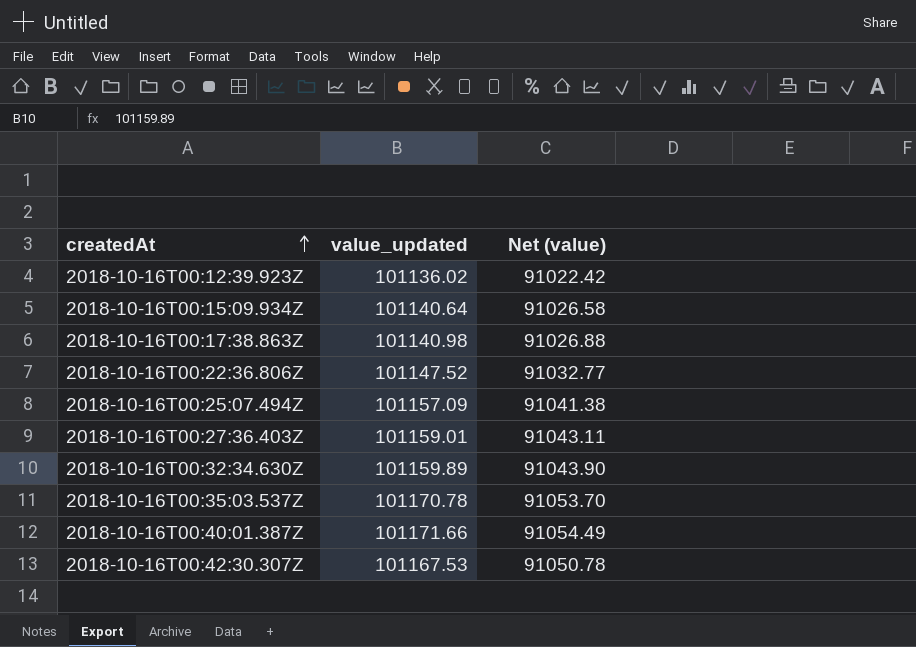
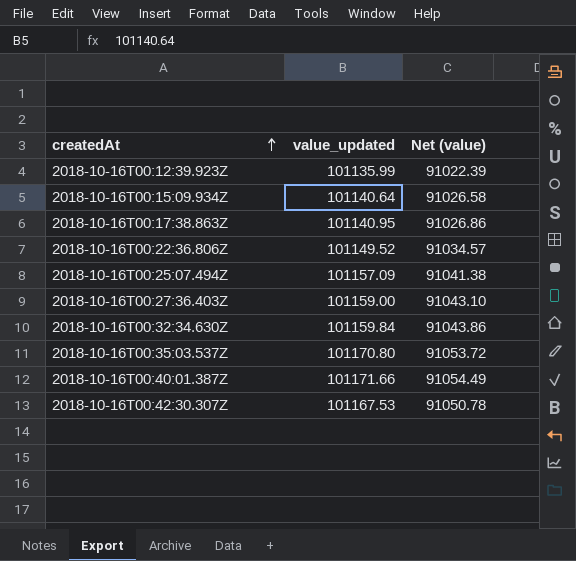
2018-10-16T00:12:39.923Z | value_updated: 101136.02 -> 101135.99
2018-10-16T00:12:39.923Z | Net (value): 91022.42 -> 91022.39
2018-10-16T00:17:38.863Z | value_updated: 101140.98 -> 101140.95
2018-10-16T00:17:38.863Z | Net (value): 91026.88 -> 91026.86
2018-10-16T00:22:36.806Z | value_updated: 101147.52 -> 101149.52
2018-10-16T00:22:36.806Z | Net (value): 91032.77 -> 91034.57
2018-10-16T00:27:36.403Z | value_updated: 101159.01 -> 101159.00
2018-10-16T00:27:36.403Z | Net (value): 91043.11 -> 91043.10
2018-10-16T00:32:34.630Z | value_updated: 101159.89 -> 101159.84
2018-10-16T00:32:34.630Z | Net (value): 91043.90 -> 91043.86
2018-10-16T00:35:03.537Z | value_updated: 101170.78 -> 101170.80
2018-10-16T00:35:03.537Z | Net (value): 91053.70 -> 91053.72

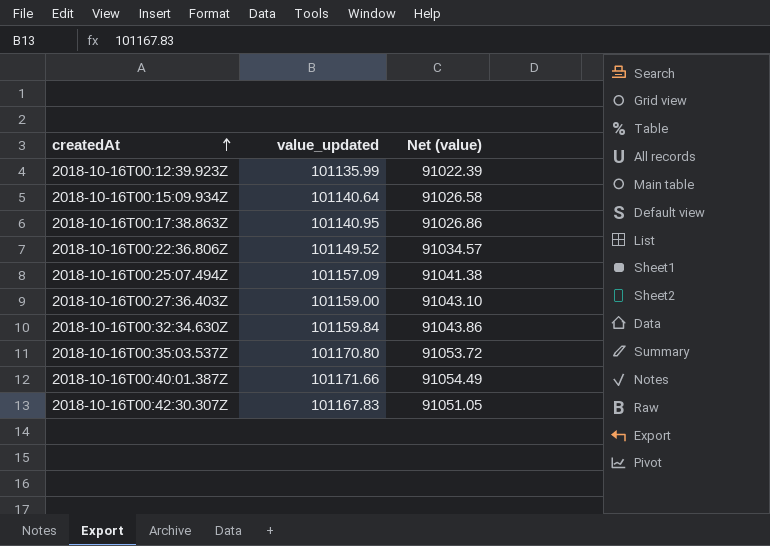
2018-10-16T00:42:30.307Z | value_updated: 101167.53 -> 101167.83
2018-10-16T00:42:30.307Z | Net (value): 91050.78 -> 91051.05

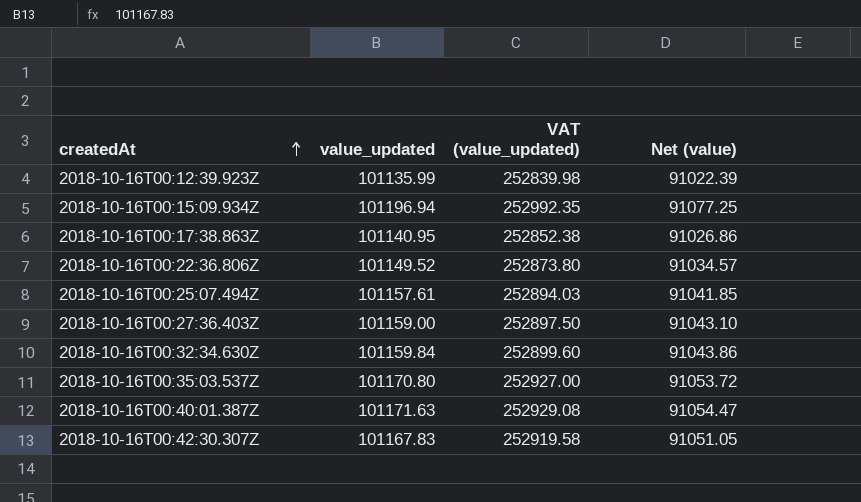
column VAT (value_updated) | formula: none -> [value_updated] * 2.5
2018-10-16T00:15:09.934Z | value_updated: 101140.64 -> 101196.94
2018-10-16T00:15:09.934Z | Net (value): 91026.58 -> 91077.25
2018-10-16T00:25:07.494Z | value_updated: 101157.09 -> 101157.61
2018-10-16T00:25:07.494Z | Net (value): 91041.38 -> 91041.85
2018-10-16T00:40:01.387Z | value_updated: 101171.66 -> 101171.63
2018-10-16T00:40:01.387Z | Net (value): 91054.49 -> 91054.47

